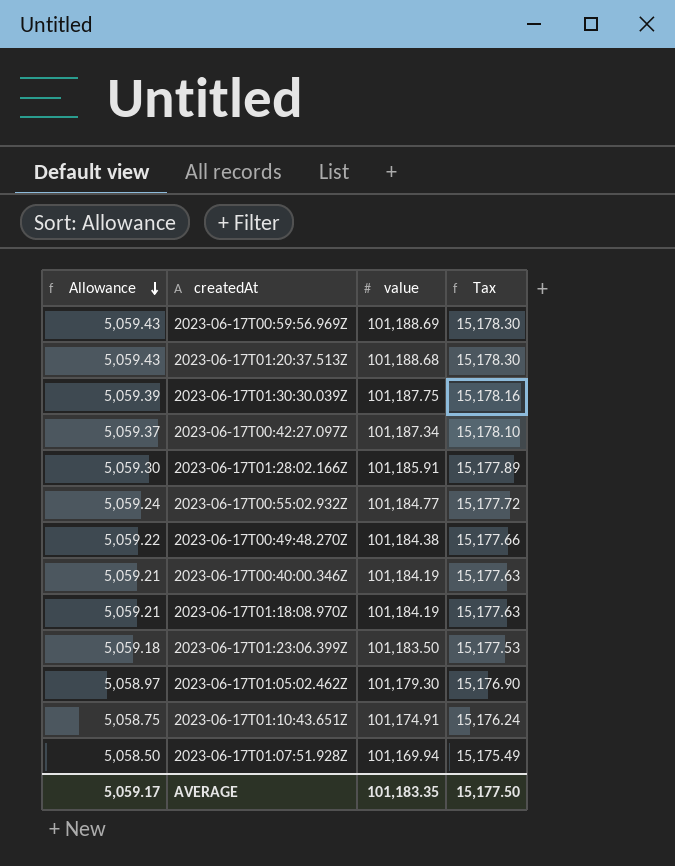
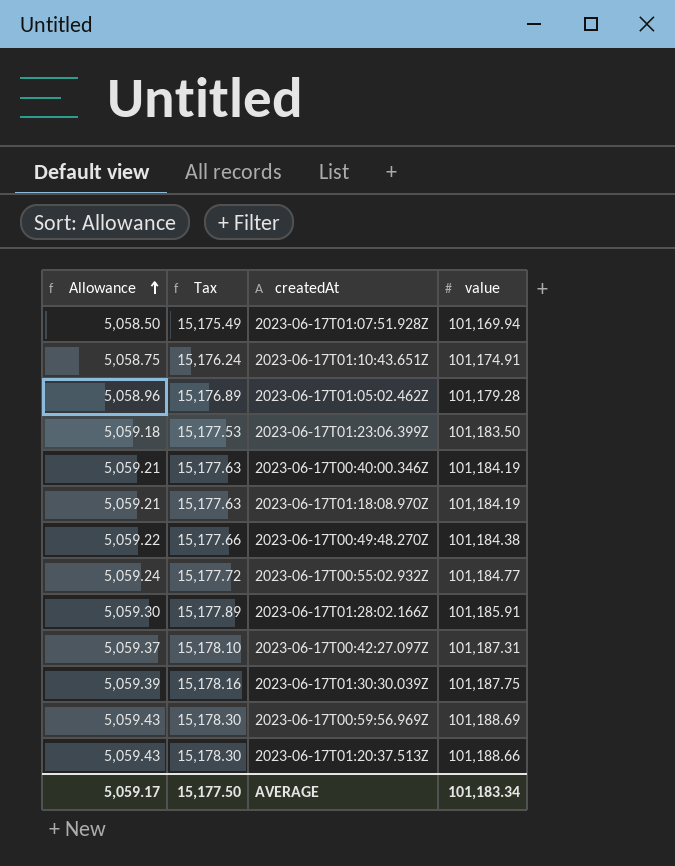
row order: Allowance descending -> Allowance ascending
column Tax | position: 4 -> 2
2023-06-17T01:05:02.462Z | Allowance: 5,058.97 -> 5,058.96
2023-06-17T01:05:02.462Z | Tax: 15,176.90 -> 15,176.89
2023-06-17T01:05:02.462Z | value: 101,179.30 -> 101,179.28
2023-06-17T00:42:27.097Z | value: 101,187.34 -> 101,187.31
2023-06-17T01:20:37.513Z | value: 101,188.68 -> 101,188.66
AVERAGE | value: 101,183.35 -> 101,183.34

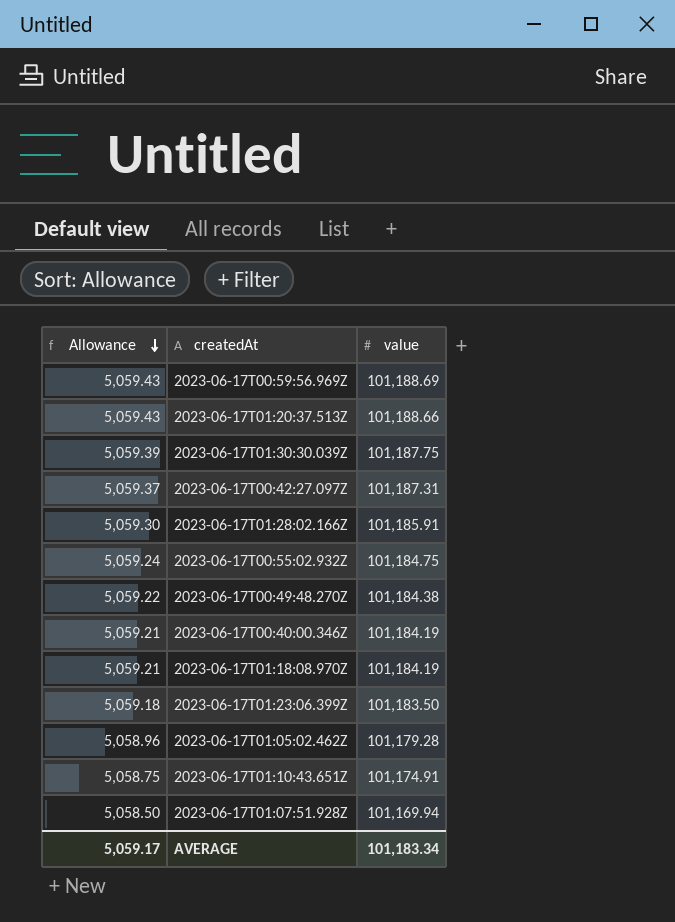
row order: Allowance ascending -> Allowance descending
column Tax | formula: [value] * 0.15 -> none
2023-06-17T00:55:02.932Z | value: 101,184.77 -> 101,184.75

